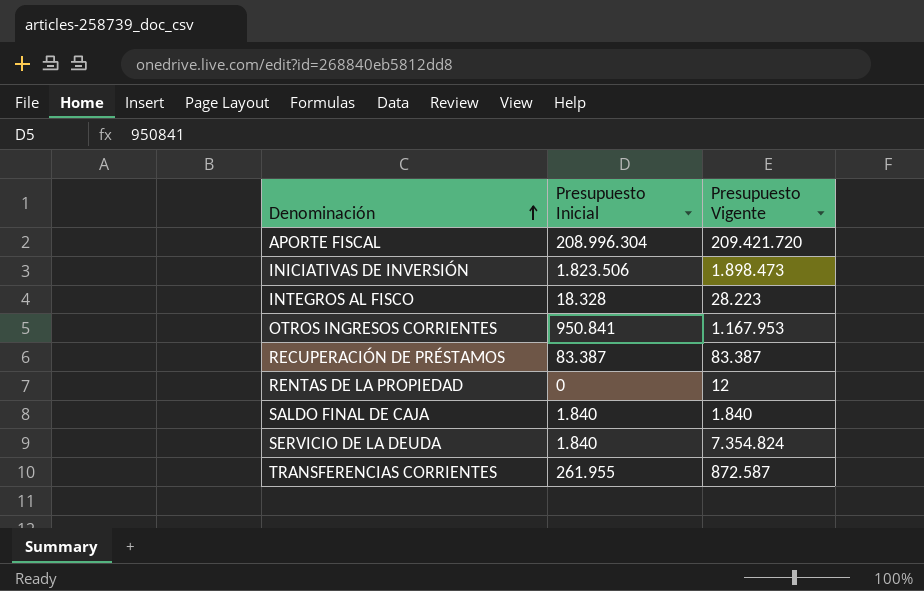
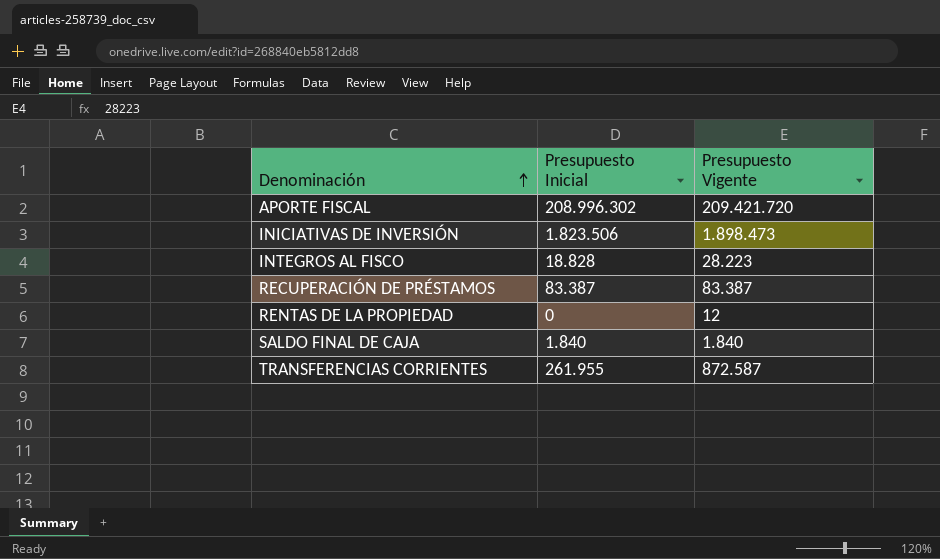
row OTROS INGRESOS CORRIENTES: 950.841 | 1.167.953 -> none
row SERVICIO DE LA DEUDA: 1.840 | 7.354.824 -> none
APORTE FISCAL | Presupuesto Inicial: 208.996.304 -> 208.996.302
INTEGROS AL FISCO | Presupuesto Inicial: 18.328 -> 18.828

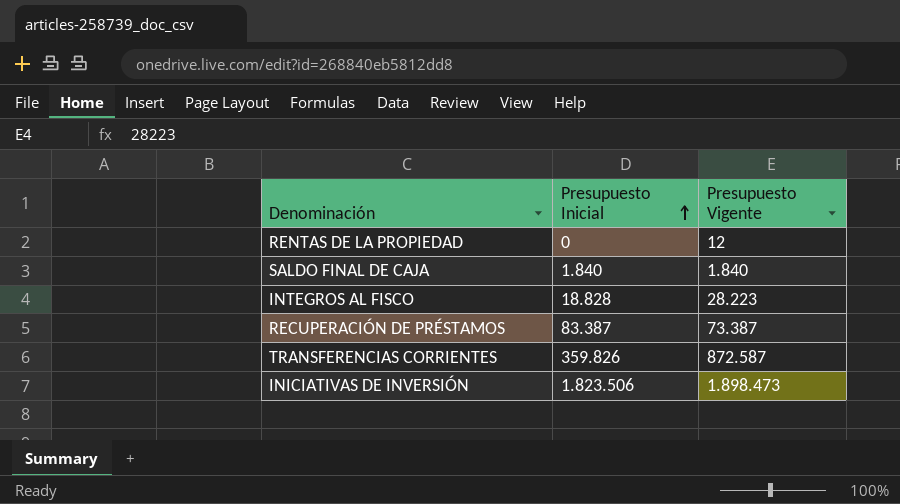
row order: Denominación ascending -> Presupuesto Inicial ascending
row APORTE FISCAL: 208.996.302 | 209.421.720 -> none
RECUPERACIÓN DE PRÉSTAMOS | Presupuesto Vigente: 83.387 -> 73.387
TRANSFERENCIAS CORRIENTES | Presupuesto Inicial: 261.955 -> 359.826

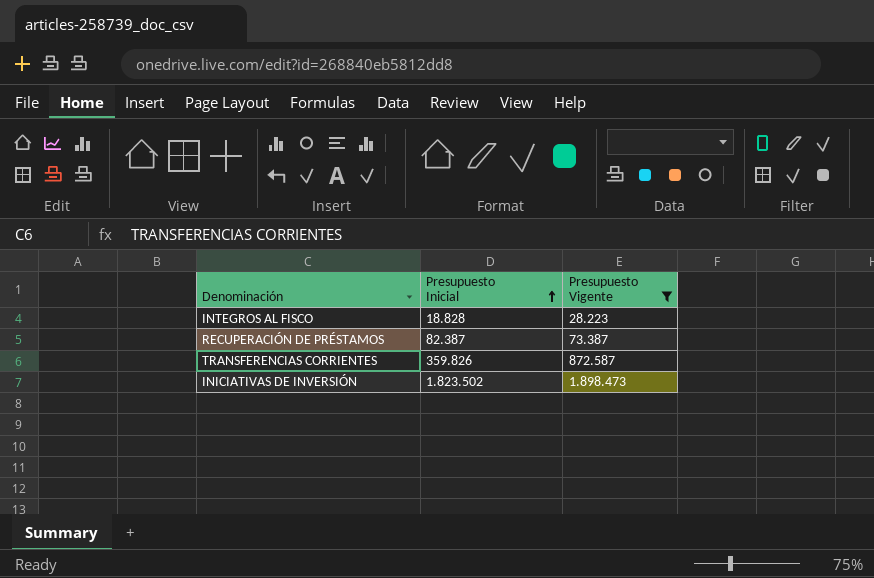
filter: none -> Presupuesto Vigente >= 28.223
RECUPERACIÓN DE PRÉSTAMOS | Presupuesto Inicial: 83.387 -> 82.387
INICIATIVAS DE INVERSIÓN | Presupuesto Inicial: 1.823.506 -> 1.823.502

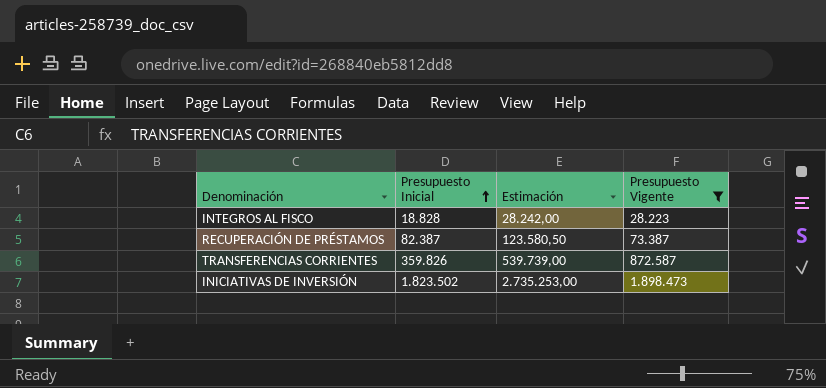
column Estimación | formula: none -> [Presupuesto Inicial] * 1,5

